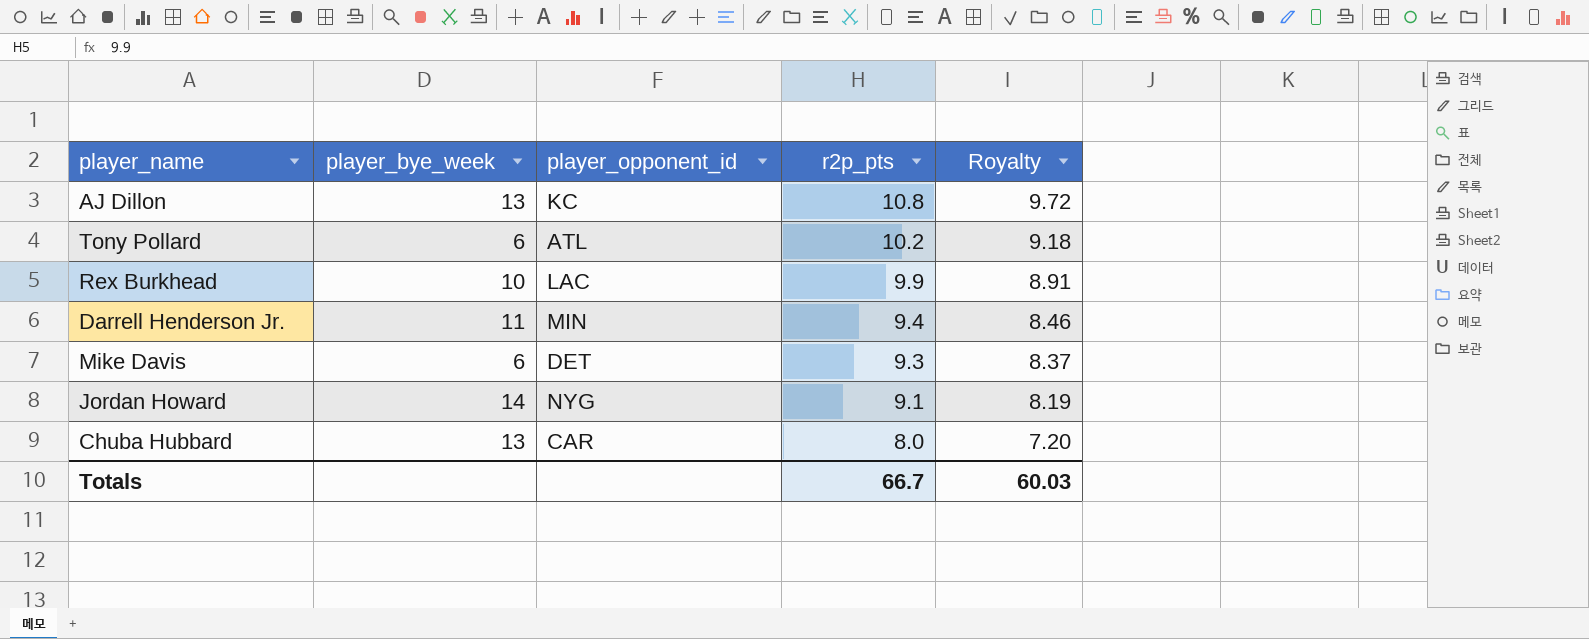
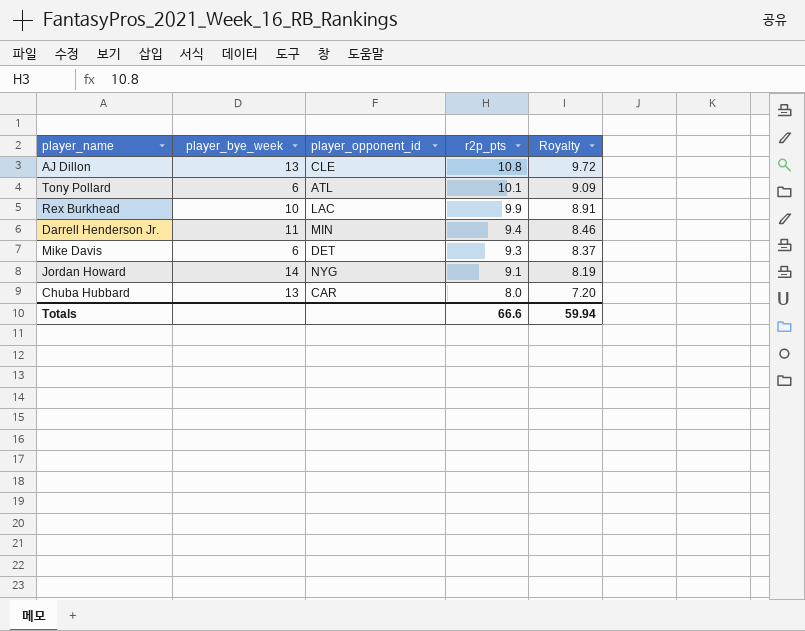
AJ Dillon | player_opponent_id: KC -> CLE
Tony Pollard | r2p_pts: 10.2 -> 10.1
Tony Pollard | Royalty: 9.18 -> 9.09
Totals | r2p_pts: 66.7 -> 66.6
Totals | Royalty: 60.03 -> 59.94

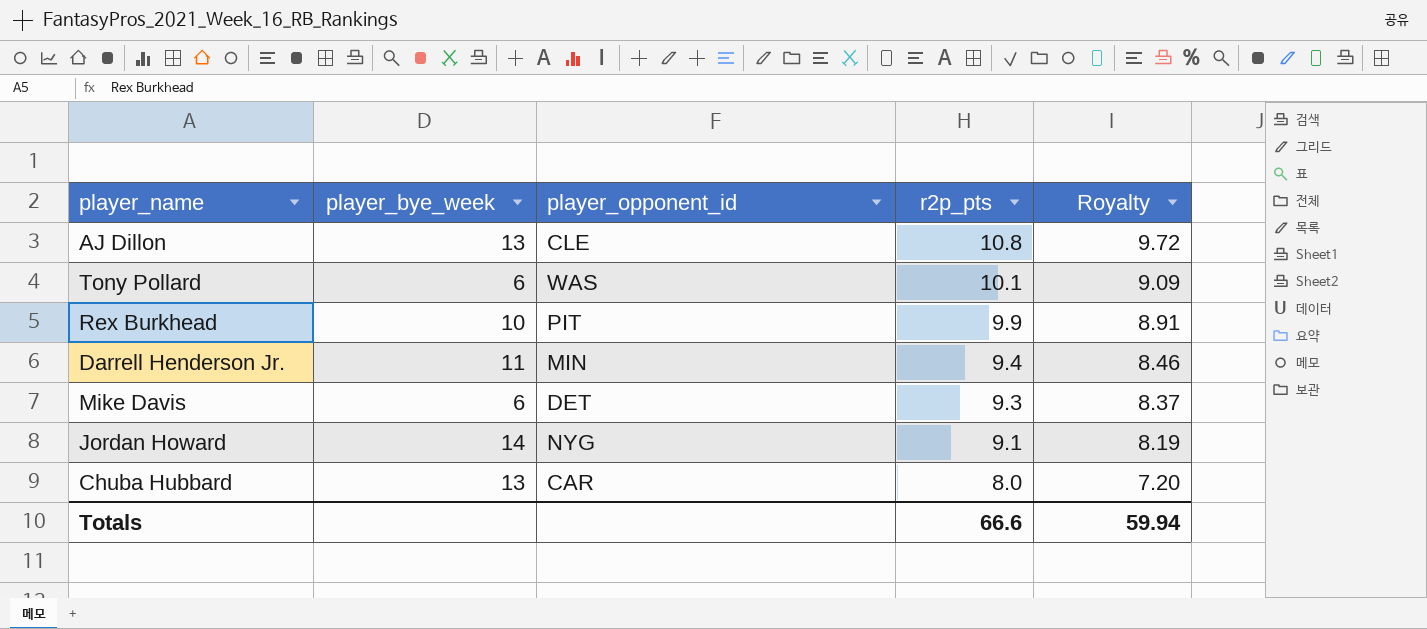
Tony Pollard | player_opponent_id: ATL -> WAS
Rex Burkhead | player_opponent_id: LAC -> PIT

